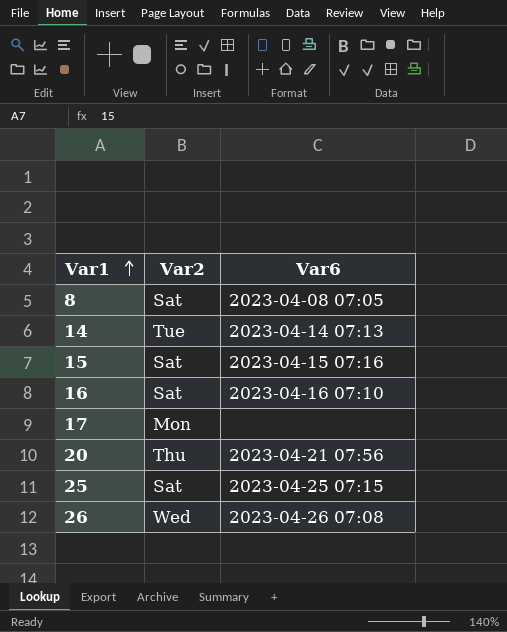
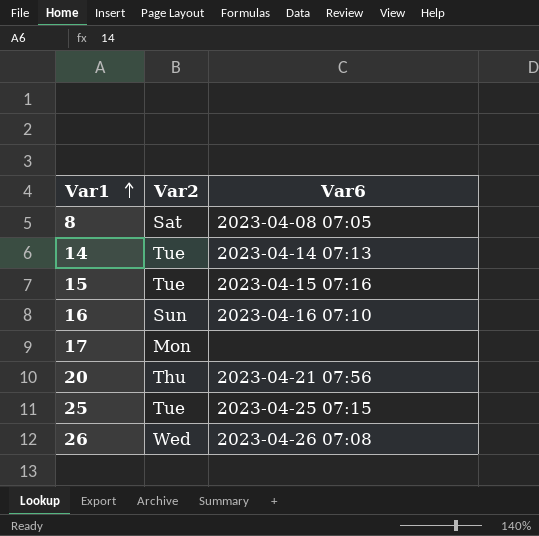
15 | Var2: Sat -> Tue
16 | Var2: Sat -> Sun
25 | Var2: Sat -> Tue

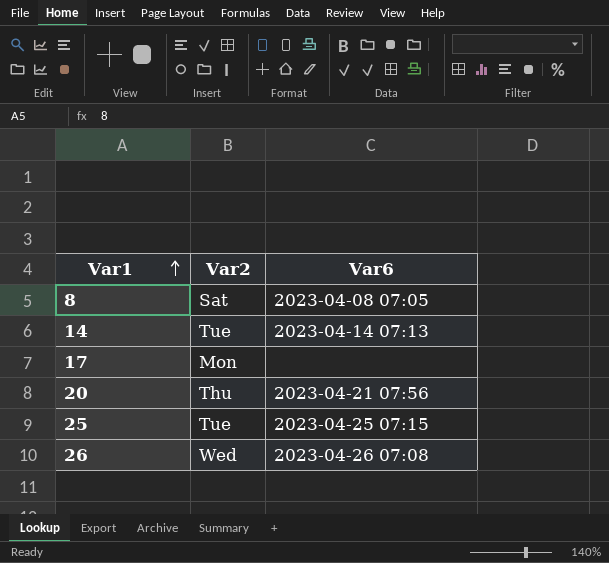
row 15: Tue | 2023-04-15 07:16 -> none
row 16: Sun | 2023-04-16 07:10 -> none

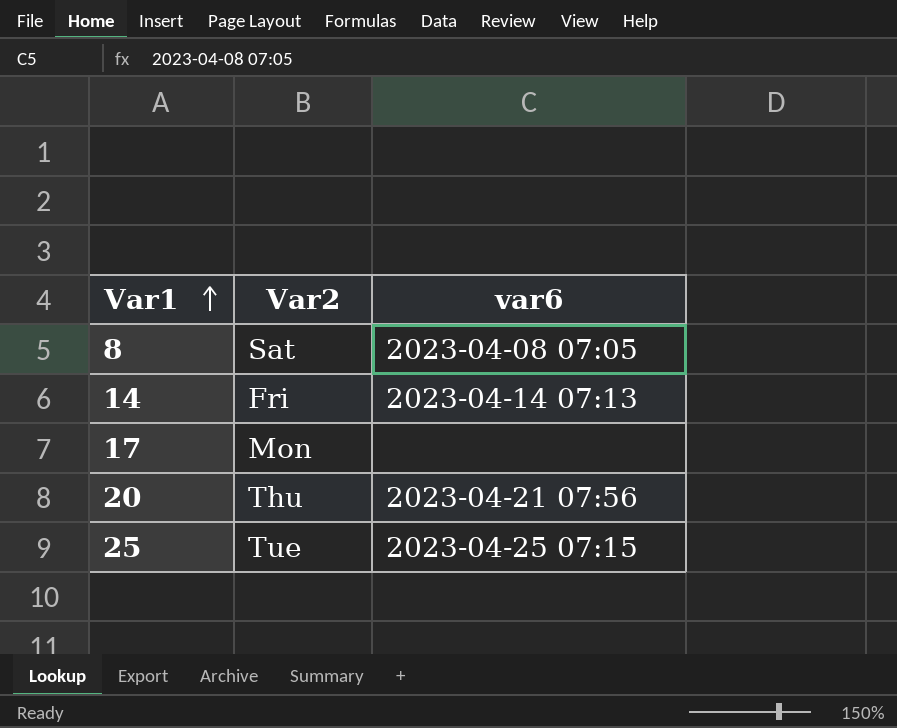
column name: Var6 -> var6
row 26: Wed | 2023-04-26 07:08 -> none
14 | Var2: Tue -> Fri

